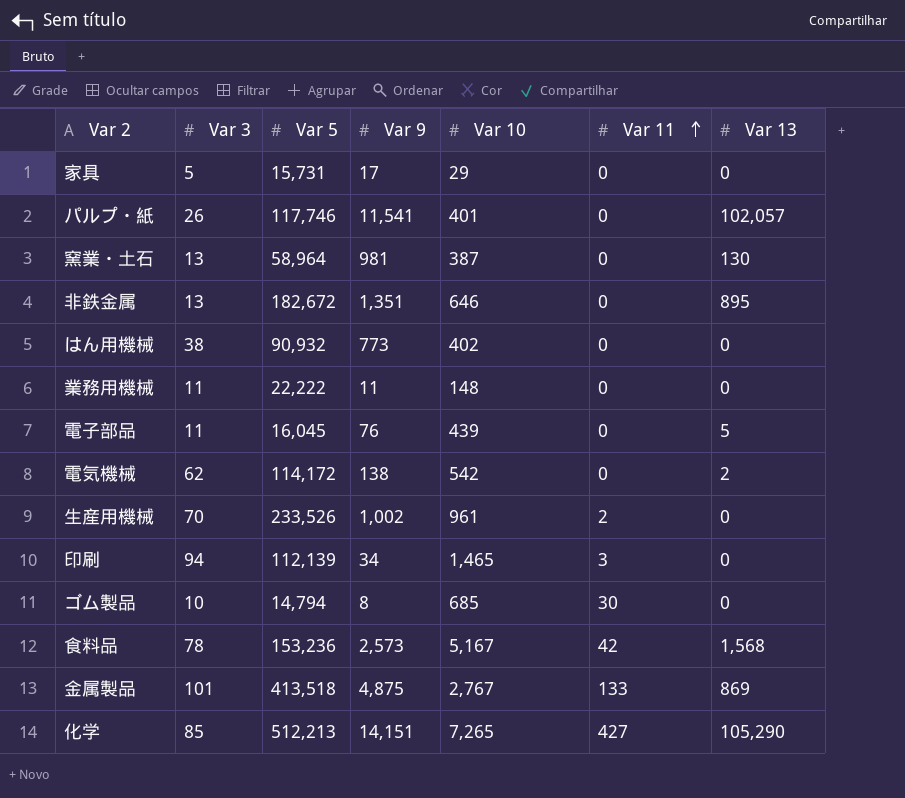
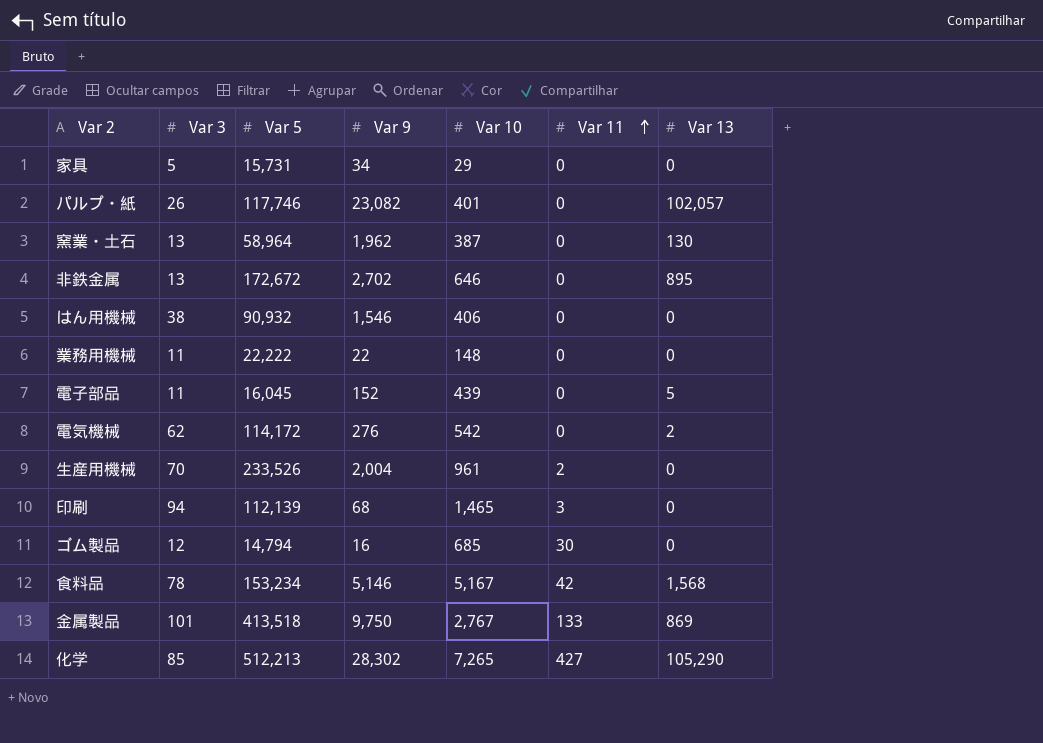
家具 | Var 9: 17 -> 34
パルプ・紙 | Var 9: 11,541 -> 23,082
窯業・土石 | Var 9: 981 -> 1,962
非鉄金属 | Var 5: 182,672 -> 172,672
非鉄金属 | Var 9: 1,351 -> 2,702
はん用機械 | Var 9: 773 -> 1,546
はん用機械 | Var 10: 402 -> 406
業務用機械 | Var 9: 11 -> 22
電子部品 | Var 9: 76 -> 152
電気機械 | Var 9: 138 -> 276
生産用機械 | Var 9: 1,002 -> 2,004
印刷 | Var 9: 34 -> 68
ゴム製品 | Var 3: 10 -> 12
ゴム製品 | Var 9: 8 -> 16
食料品 | Var 5: 153,236 -> 153,234
食料品 | Var 9: 2,573 -> 5,146
金属製品 | Var 9: 4,875 -> 9,750
化学 | Var 9: 14,151 -> 28,302

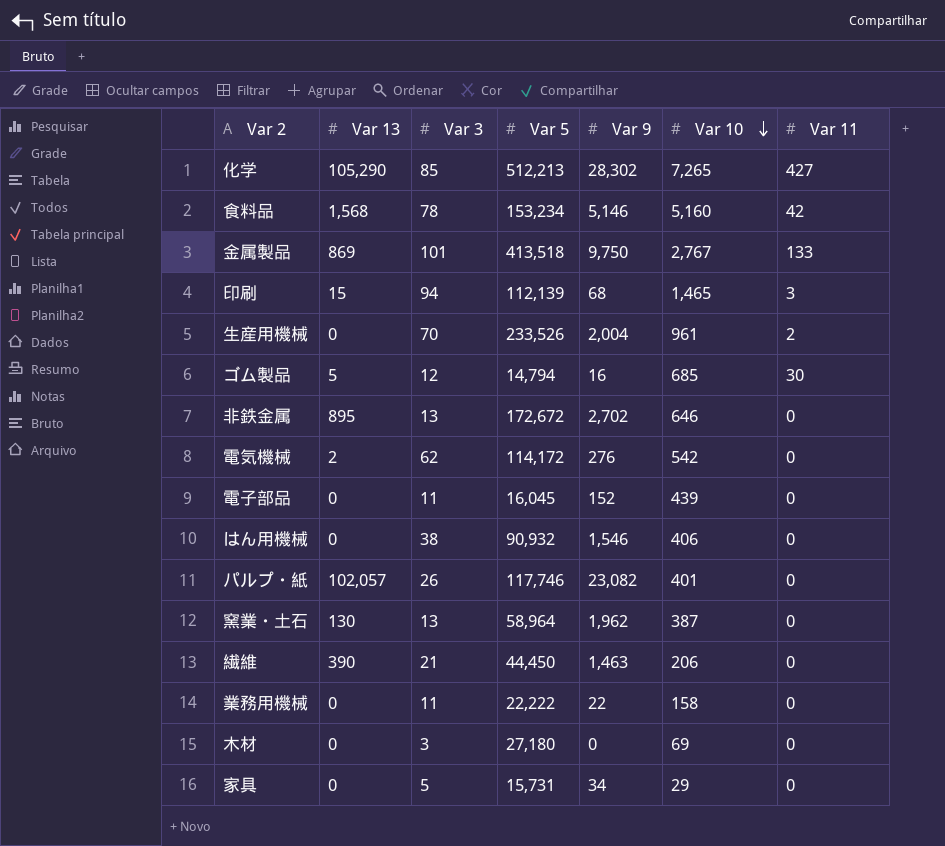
row order: Var 11 ascending -> Var 10 descending
column Var 13 | position: 7 -> 2
食料品 | Var 10: 5,167 -> 5,160
印刷 | Var 13: 0 -> 15
ゴム製品 | Var 13: 0 -> 5
電子部品 | Var 13: 5 -> 0
row 繊維: none -> 390 | 21 | 44,450 | 1,463 | 206 | 0
業務用機械 | Var 10: 148 -> 158
row 木材: none -> 0 | 3 | 27,180 | 0 | 69 | 0

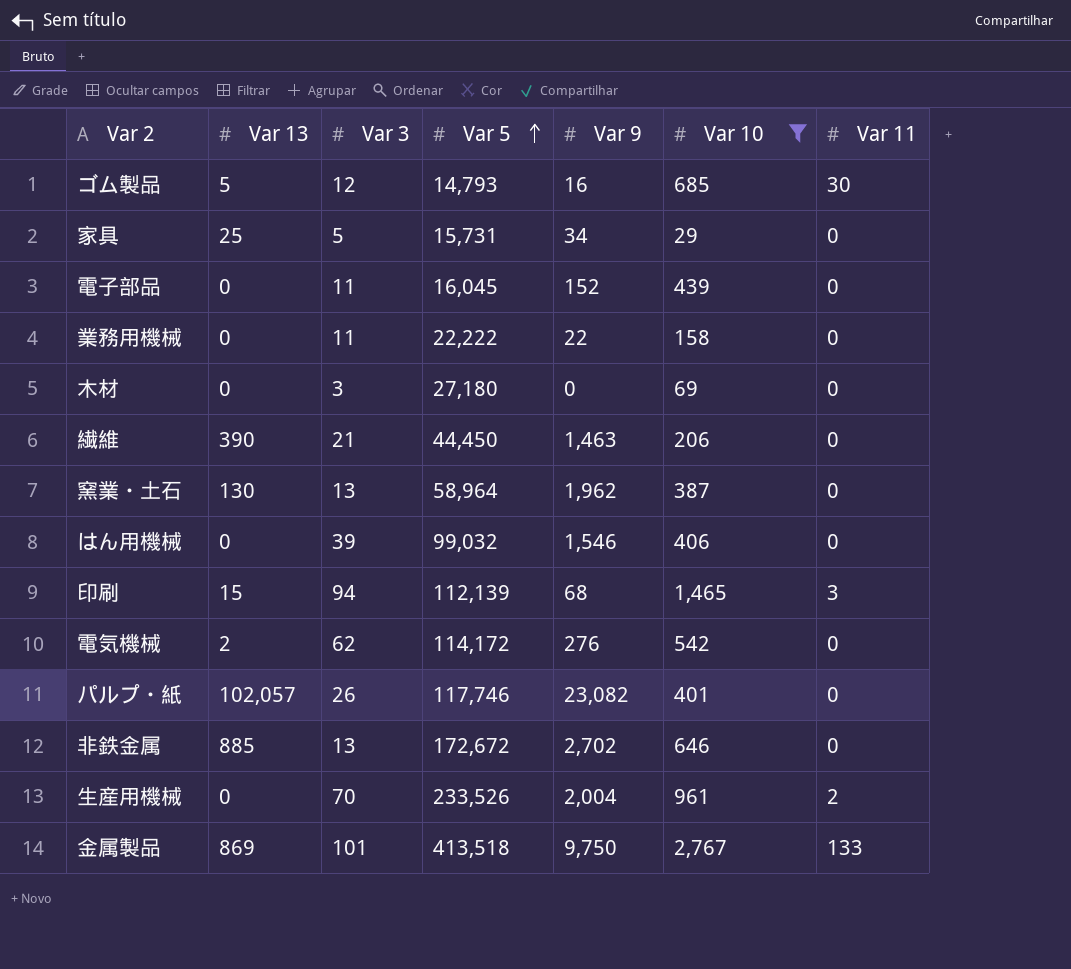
filter: none -> Var 10 <= 2,767
row order: Var 10 descending -> Var 5 ascending
ゴム製品 | Var 5: 14,794 -> 14,793
家具 | Var 13: 0 -> 25
はん用機械 | Var 3: 38 -> 39
はん用機械 | Var 5: 90,932 -> 99,032
非鉄金属 | Var 13: 895 -> 885

